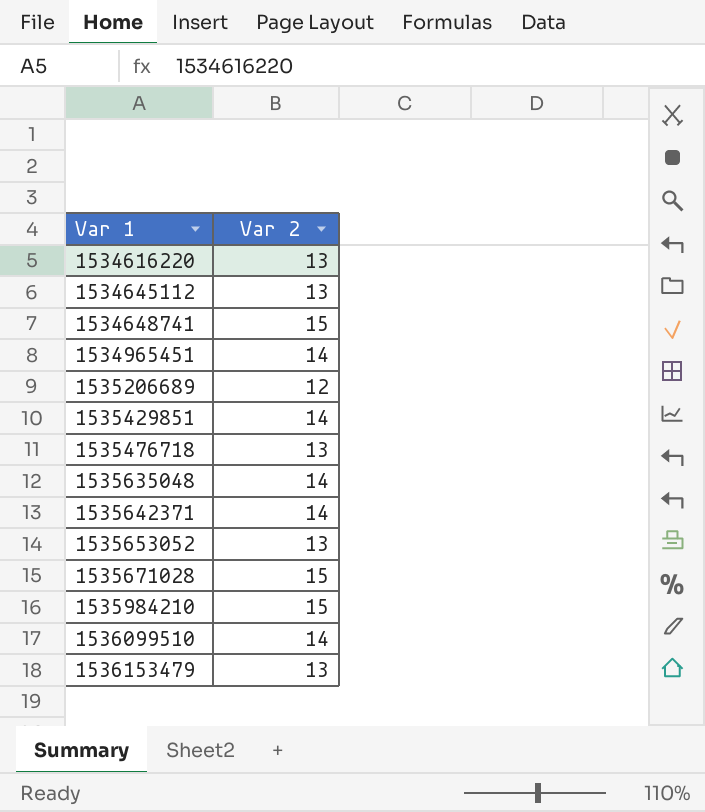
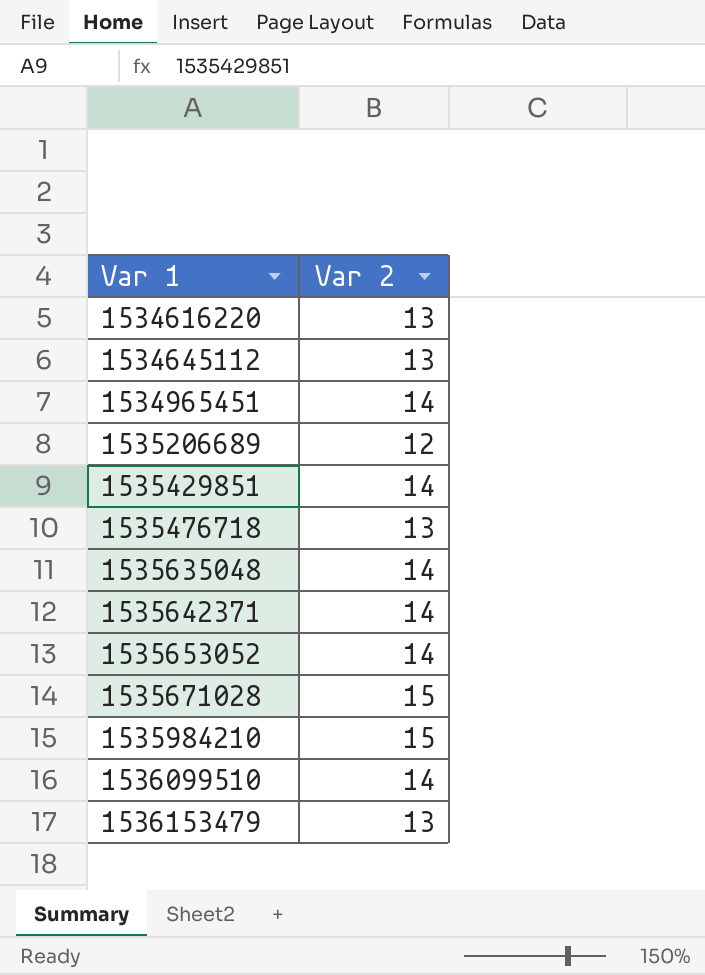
row 1534648741: 15 -> none
1535653052 | Var 2: 13 -> 14

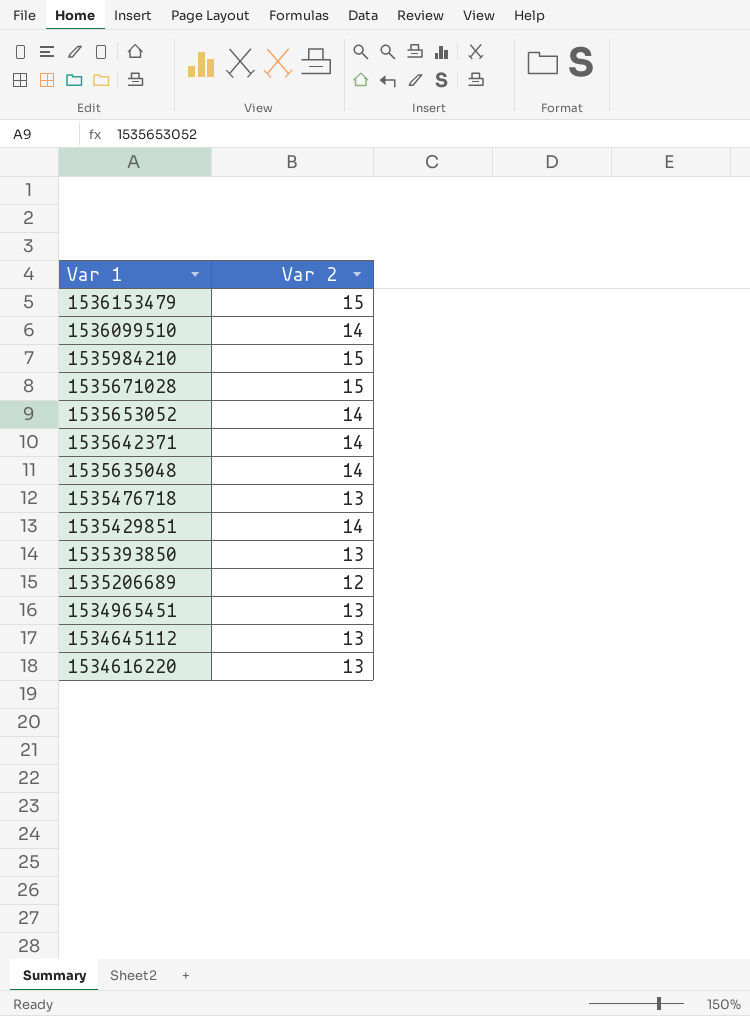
row order: Var 1 ascending -> Var 1 descending
1536153479 | Var 2: 13 -> 15
row 1535393850: none -> 13
1534965451 | Var 2: 14 -> 13

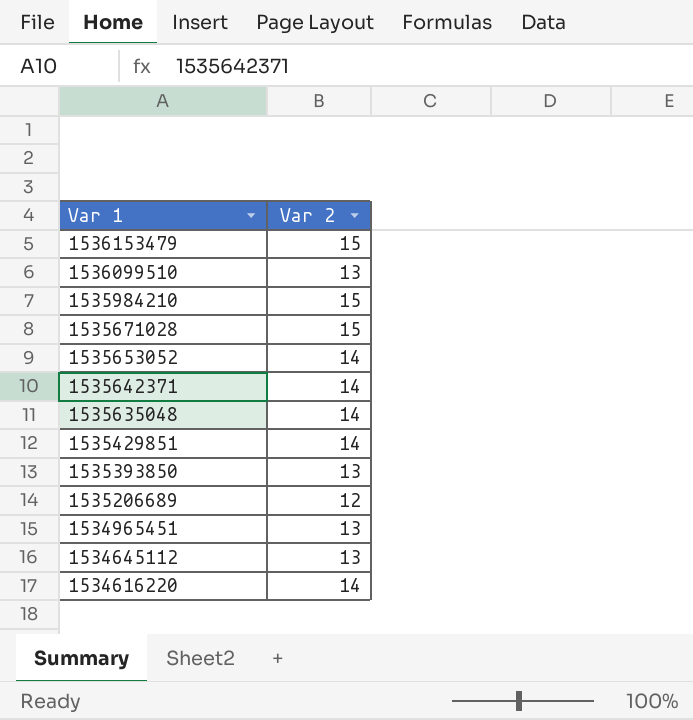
row 1535476718: 13 -> none
1536099510 | Var 2: 14 -> 13
1534616220 | Var 2: 13 -> 14

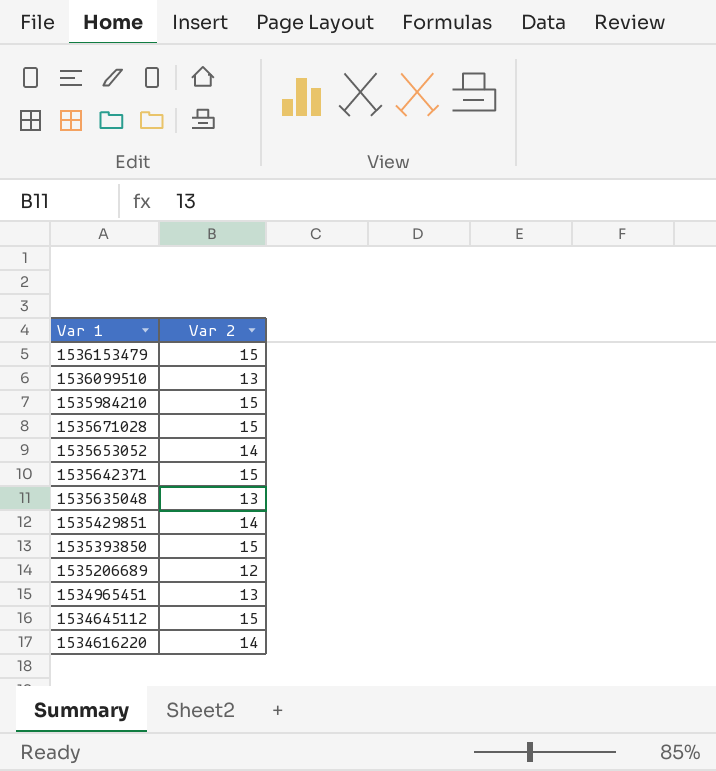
1535642371 | Var 2: 14 -> 15
1535635048 | Var 2: 14 -> 13
1535393850 | Var 2: 13 -> 15
1534645112 | Var 2: 13 -> 15

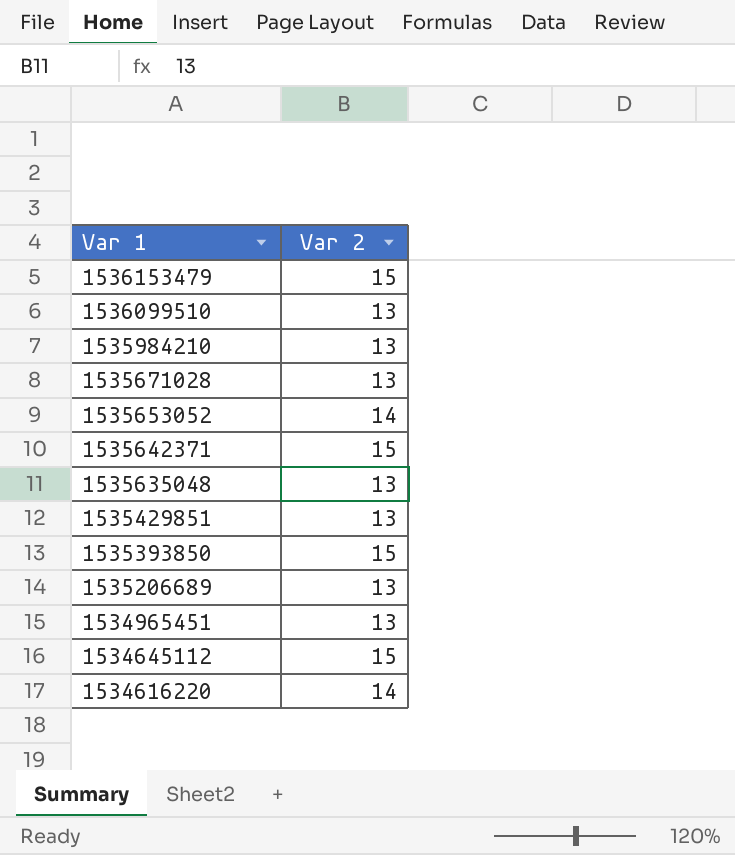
1535984210 | Var 2: 15 -> 13
1535671028 | Var 2: 15 -> 13
1535429851 | Var 2: 14 -> 13
1535206689 | Var 2: 12 -> 13

